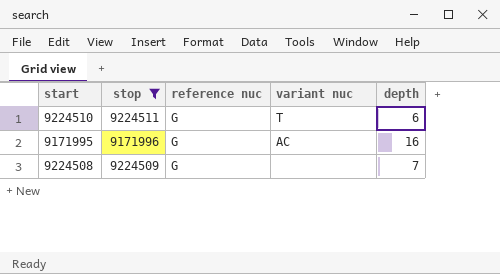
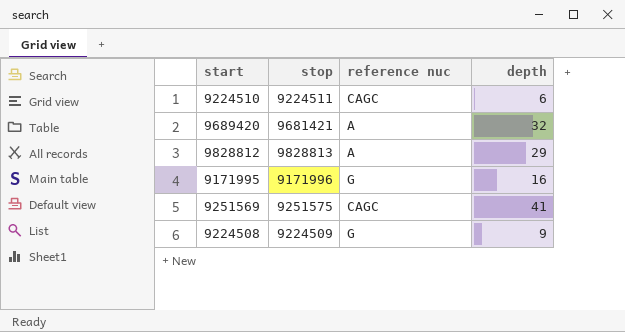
filter: stop <= 9224511 -> none
column variant nuc | position: 4 -> none
9224510 | reference nuc: G -> CAGC
9224508 | depth: 7 -> 9

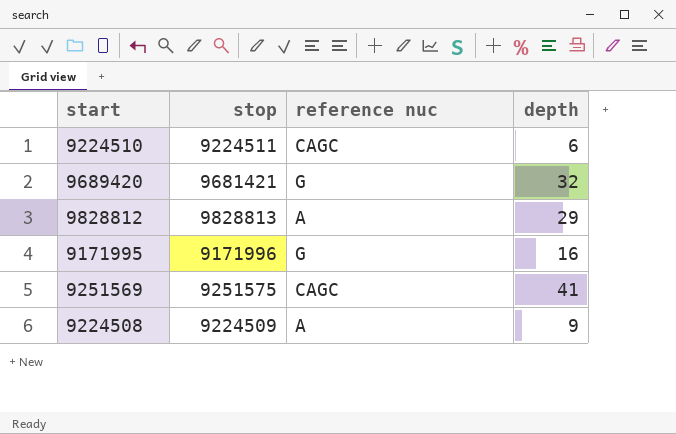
9689420 | reference nuc: A -> G
9224508 | reference nuc: G -> A

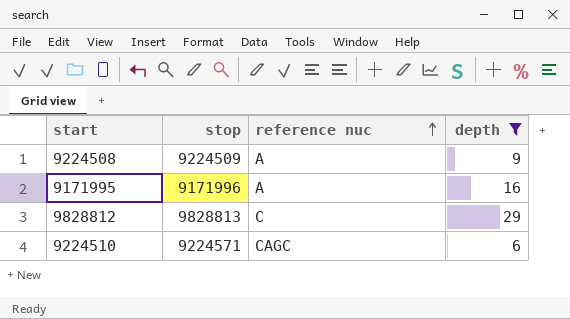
filter: none -> depth <= 29
row order: none -> reference nuc ascending
9171995 | reference nuc: G -> A
9828812 | reference nuc: A -> C
9224510 | stop: 9224511 -> 9224571

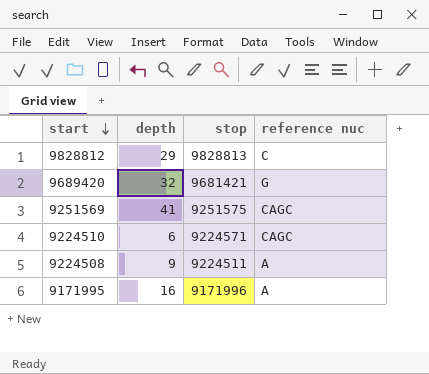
filter: depth <= 29 -> none
row order: reference nuc ascending -> start descending
column depth | position: 4 -> 2
9224508 | stop: 9224509 -> 9224511

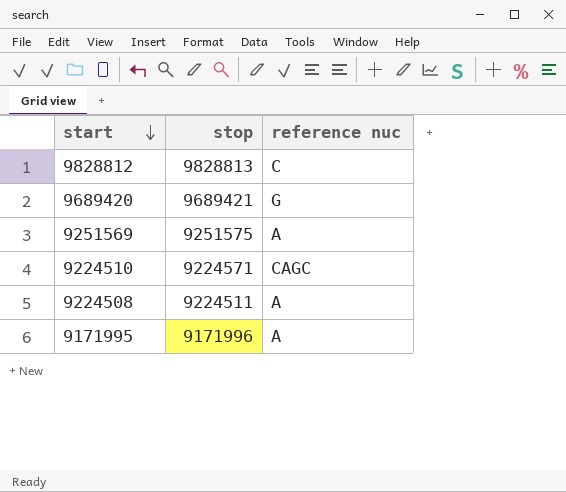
column depth | position: 2 -> none
9689420 | stop: 9681421 -> 9689421
9251569 | reference nuc: CAGC -> A

